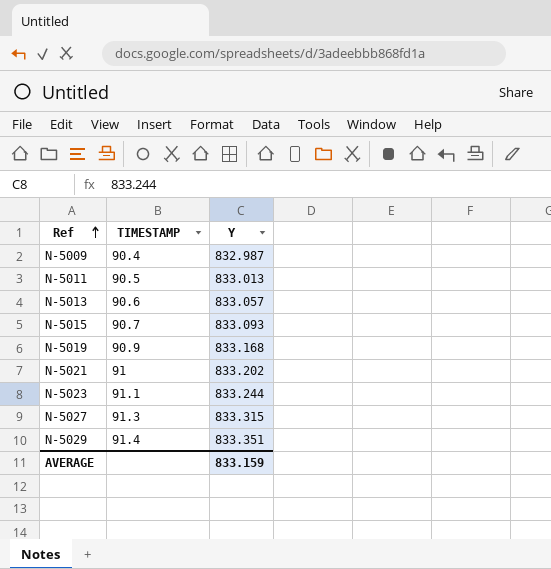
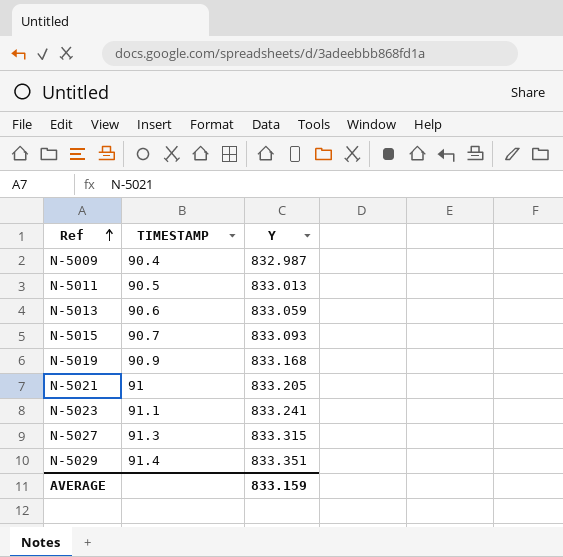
N-5013 | Y: 833.057 -> 833.059
N-5021 | Y: 833.202 -> 833.205
N-5023 | Y: 833.244 -> 833.241

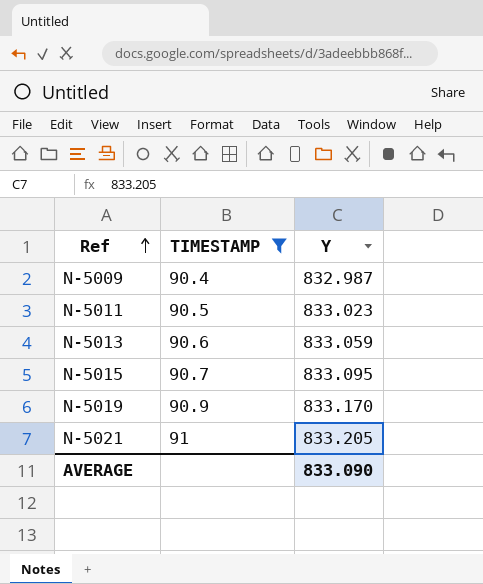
filter: none -> TIMESTAMP <= 91
N-5011 | Y: 833.013 -> 833.023
N-5015 | Y: 833.093 -> 833.095
N-5019 | Y: 833.168 -> 833.170
AVERAGE | Y: 833.159 -> 833.090

